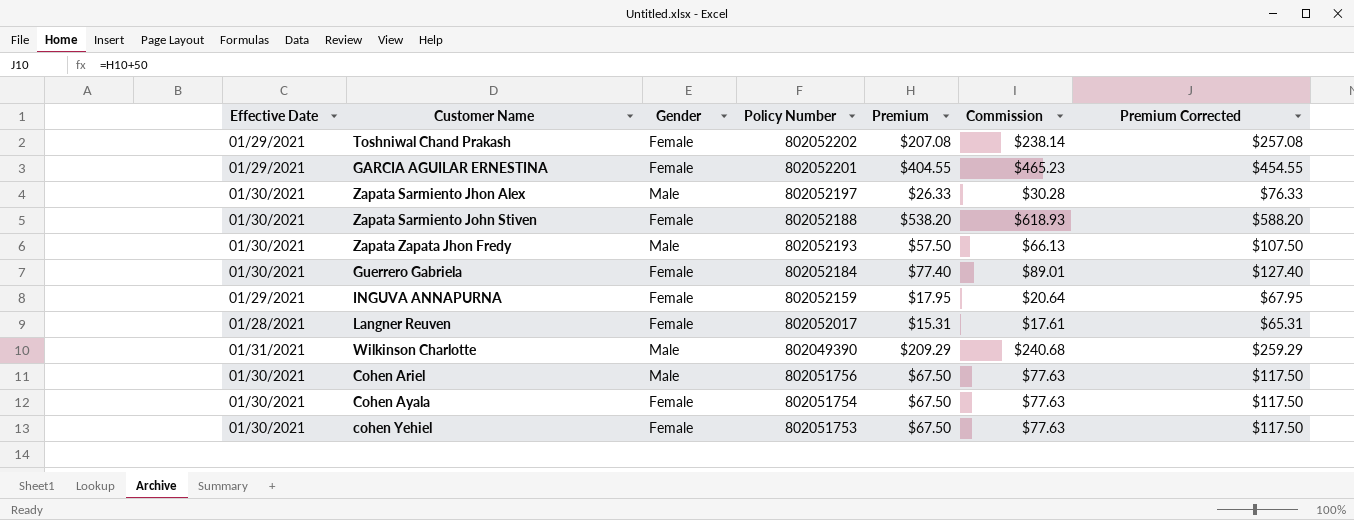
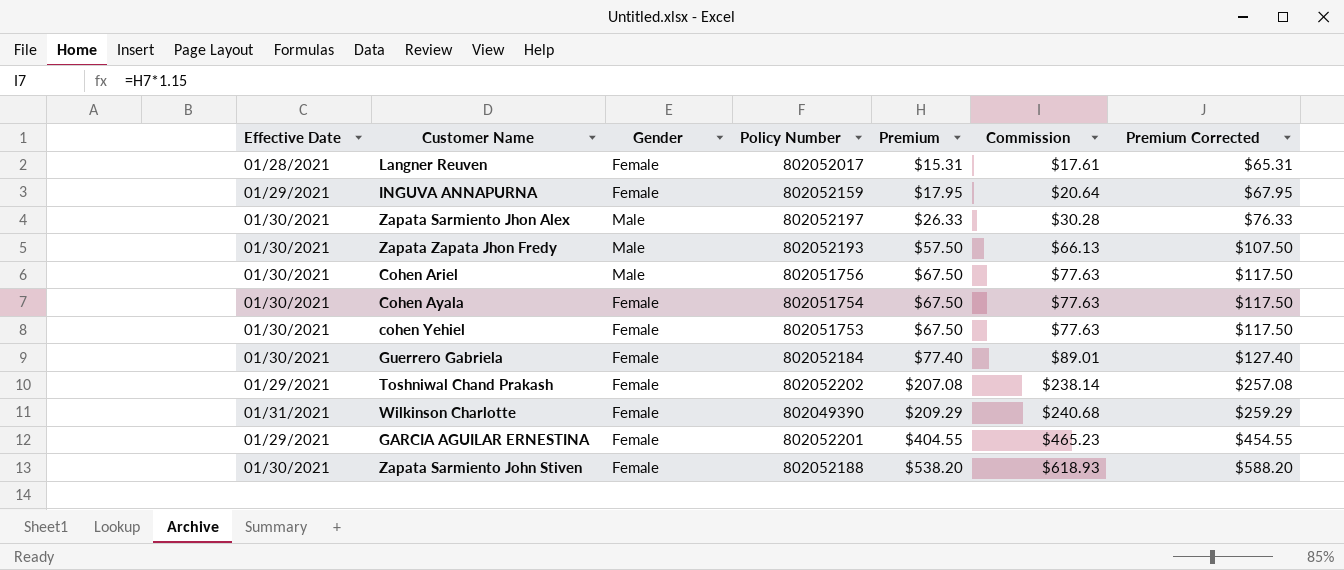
row order: none -> Premium ascending
Wilkinson Charlotte | Gender: Male -> Female

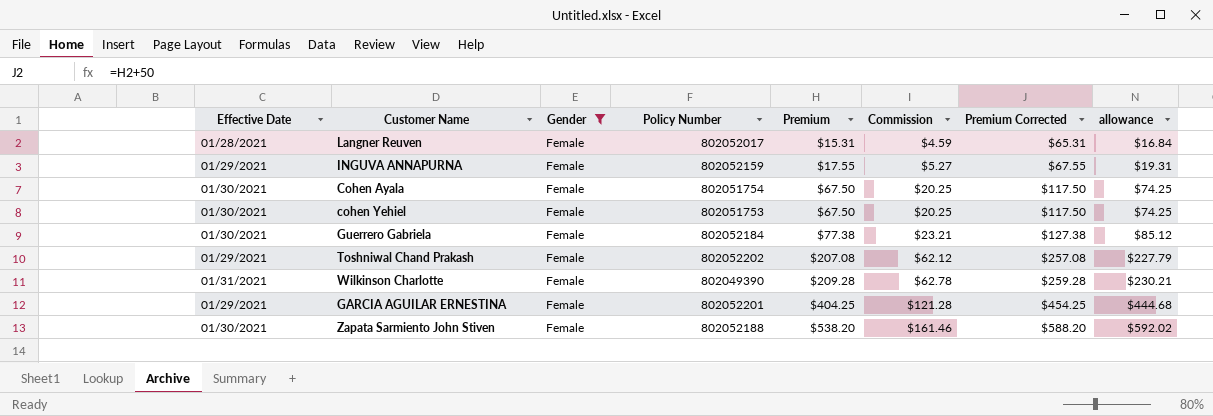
filter: none -> Gender = Female
column Commission | formula: [Premium] * 1.15 -> [Premium] * 0.3
column allowance | formula: none -> [Premium] * 1.1
INGUVA ANNAPURNA | Premium: $17.95 -> $17.55
INGUVA ANNAPURNA | Premium Corrected: $67.95 -> $67.55
Guerrero Gabriela | Premium: $77.40 -> $77.38
Guerrero Gabriela | Premium Corrected: $127.40 -> $127.38
Wilkinson Charlotte | Premium: $209.29 -> $209.28
Wilkinson Charlotte | Premium Corrected: $259.29 -> $259.28
GARCIA AGUILAR ERNESTINA | Premium: $404.55 -> $404.25
GARCIA AGUILAR ERNESTINA | Premium Corrected: $454.55 -> $454.25

